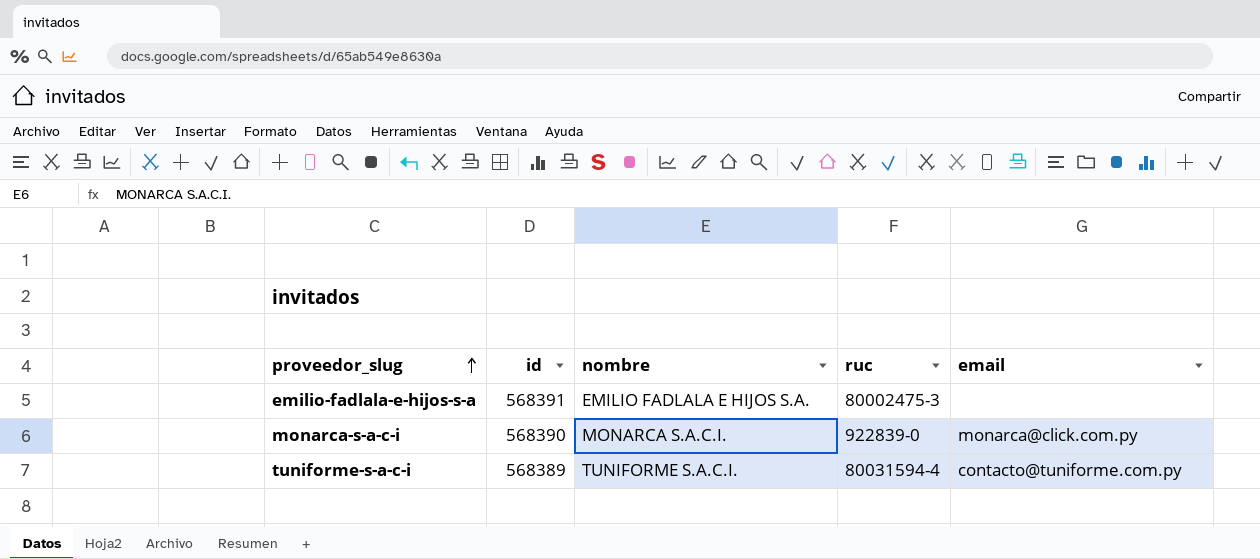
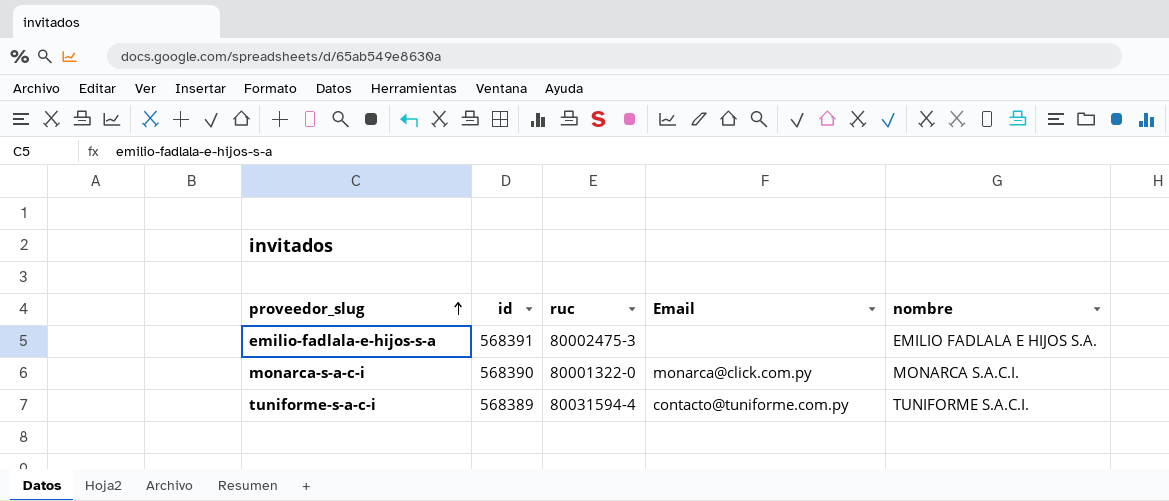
column name: email -> Email
column nombre | position: 3 -> 5
monarca-s-a-c-i | ruc: 922839-0 -> 80001322-0

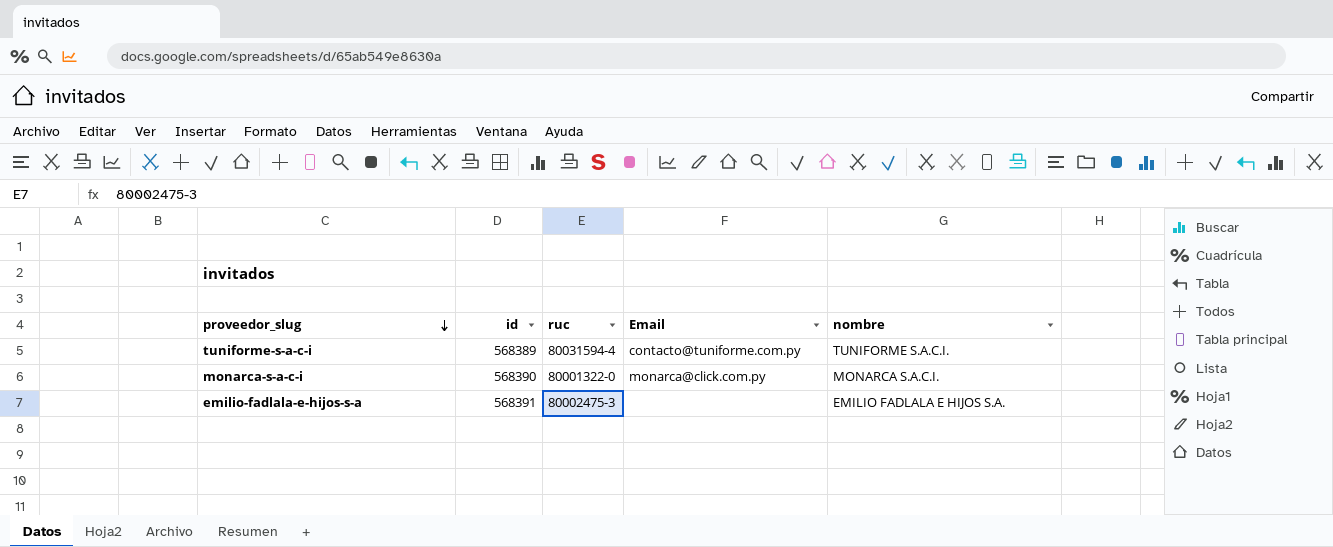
row order: proveedor_slug ascending -> proveedor_slug descending

